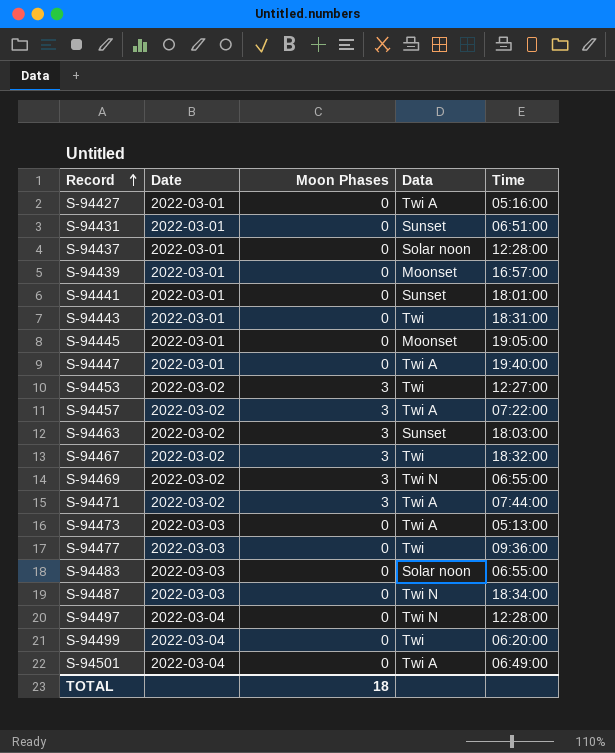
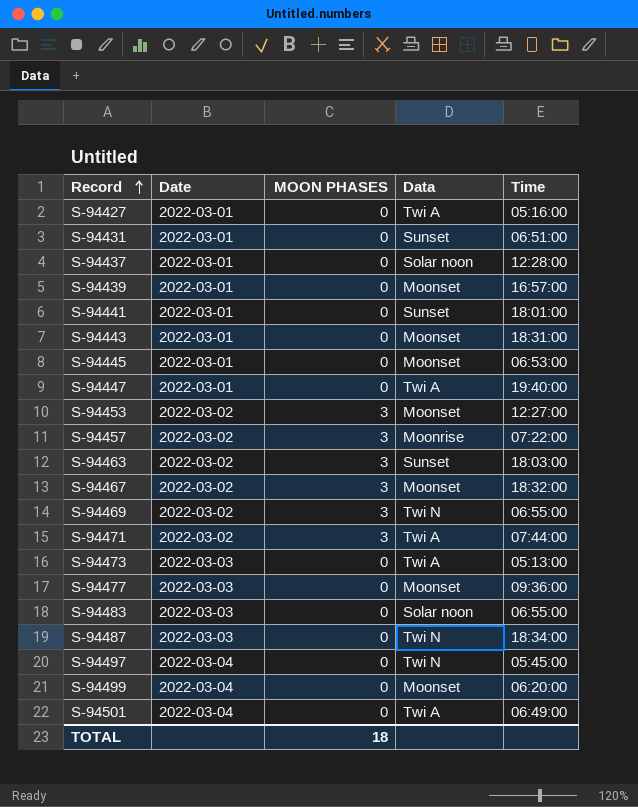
column name: Moon Phases -> MOON PHASES
S-94443 | Data: Twi -> Moonset
S-94445 | Time: 19:05:00 -> 06:53:00
S-94453 | Data: Twi -> Moonset
S-94457 | Data: Twi A -> Moonrise
S-94467 | Data: Twi -> Moonset
S-94477 | Data: Twi -> Moonset
S-94497 | Time: 12:28:00 -> 05:45:00
S-94499 | Data: Twi -> Moonset

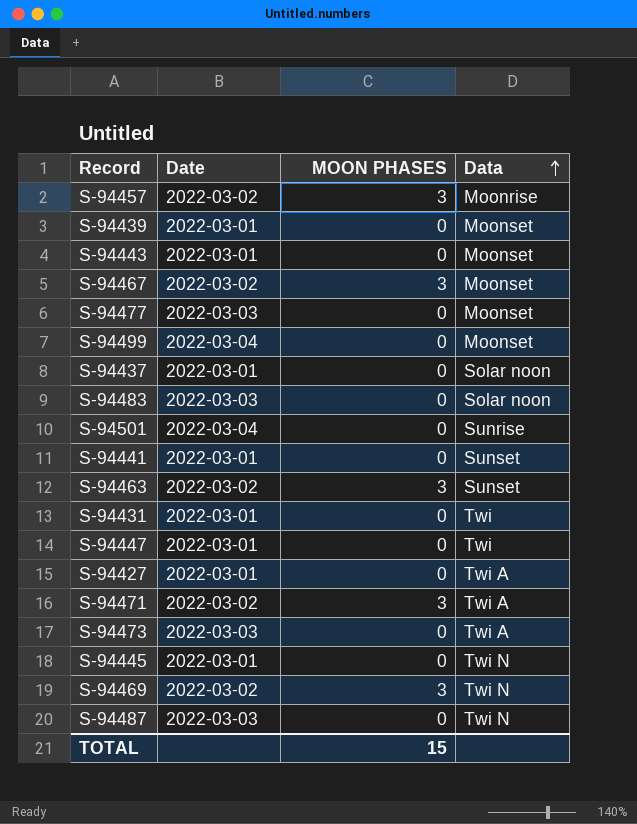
row order: Record ascending -> Data ascending
column Time | position: 5 -> none
row S-94453: 2022-03-02 | 3 | Moonset | 12:27:00 -> none
row S-94497: 2022-03-04 | 0 | Twi N | 05:45:00 -> none
S-94501 | Data: Twi A -> Sunrise
S-94431 | Data: Sunset -> Twi
S-94447 | Data: Twi A -> Twi
S-94445 | Data: Moonset -> Twi N
TOTAL | MOON PHASES: 18 -> 15

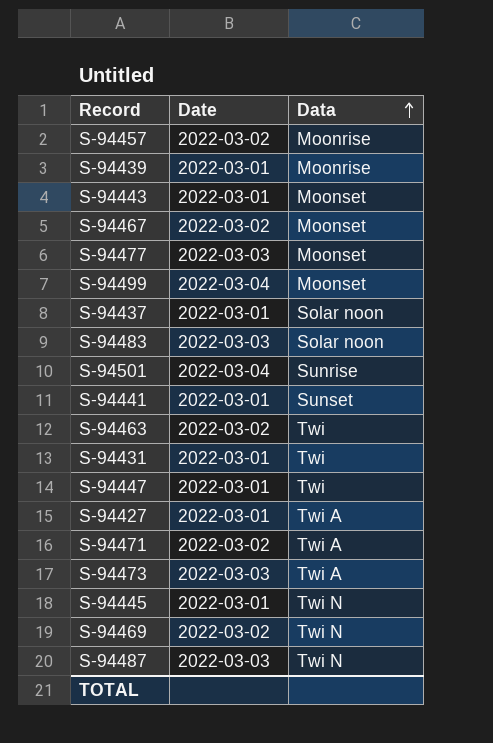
column MOON PHASES | position: 3 -> none
S-94439 | Data: Moonset -> Moonrise
S-94463 | Data: Sunset -> Twi

